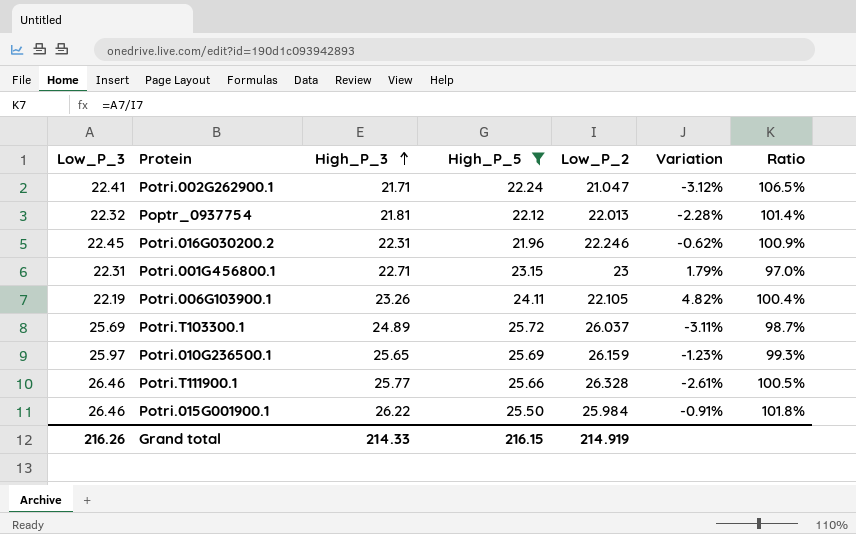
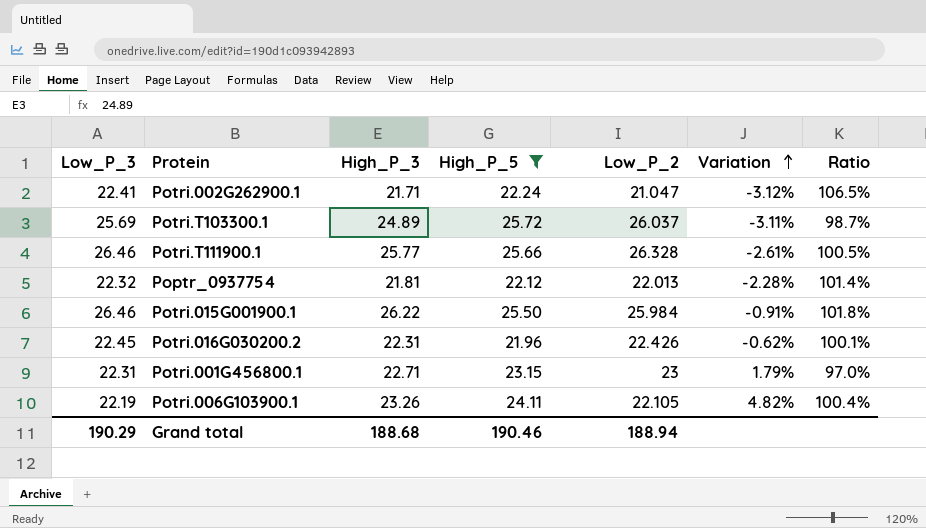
row order: High_P_3 ascending -> Variation ascending
row Potri.010G236500.1: 25.97 | 25.65 | 25.69 | 26.159 | -1.23% | 99.3% -> none
Potri.016G030200.2 | Low_P_2: 22.246 -> 22.426
Potri.016G030200.2 | Ratio: 100.9% -> 100.1%
Grand total | Low_P_3: 216.26 -> 190.29
Grand total | High_P_3: 214.33 -> 188.68
Grand total | High_P_5: 216.15 -> 190.46
Grand total | Low_P_2: 214.919 -> 188.94

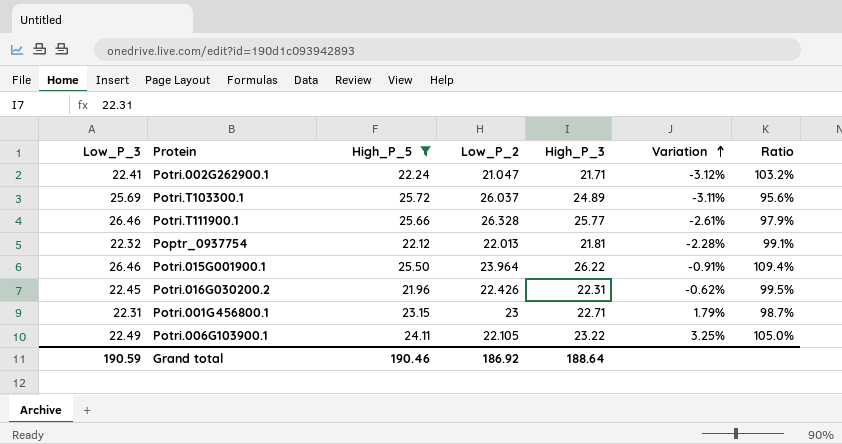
column High_P_3 | position: 3 -> 5
column Ratio | formula: [Low_P_3] / [Low_P_2] -> [High_P_3] / [Low_P_2]
Potri.015G001900.1 | Low_P_2: 25.984 -> 23.964
Potri.006G103900.1 | Low_P_3: 22.19 -> 22.49
Potri.006G103900.1 | High_P_3: 23.26 -> 23.22
Potri.006G103900.1 | Variation: 4.82% -> 3.25%
Grand total | Low_P_3: 190.29 -> 190.59
Grand total | Low_P_2: 188.94 -> 186.92
Grand total | High_P_3: 188.68 -> 188.64

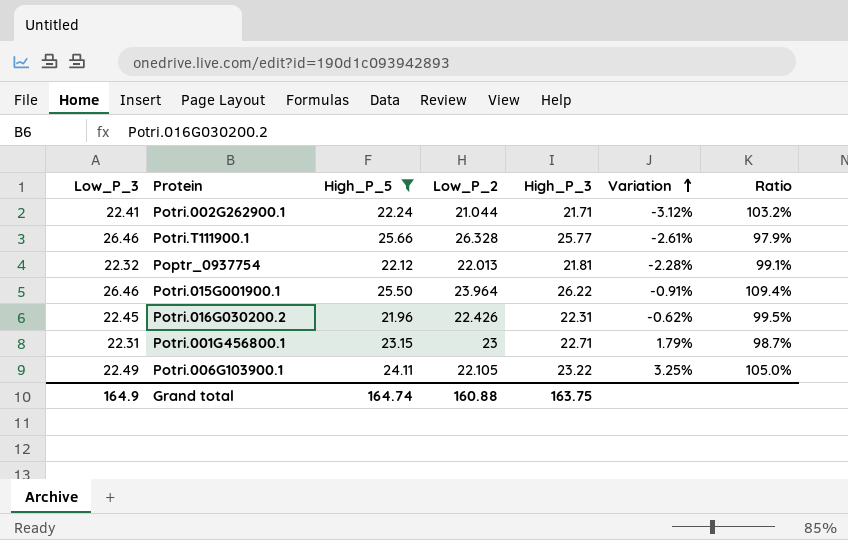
row Potri.T103300.1: 25.69 | 25.72 | 26.037 | 24.89 | -3.11% | 95.6% -> none
Potri.002G262900.1 | Low_P_2: 21.047 -> 21.044
Grand total | Low_P_3: 190.59 -> 164.9
Grand total | High_P_5: 190.46 -> 164.74
Grand total | Low_P_2: 186.92 -> 160.88
Grand total | High_P_3: 188.64 -> 163.75

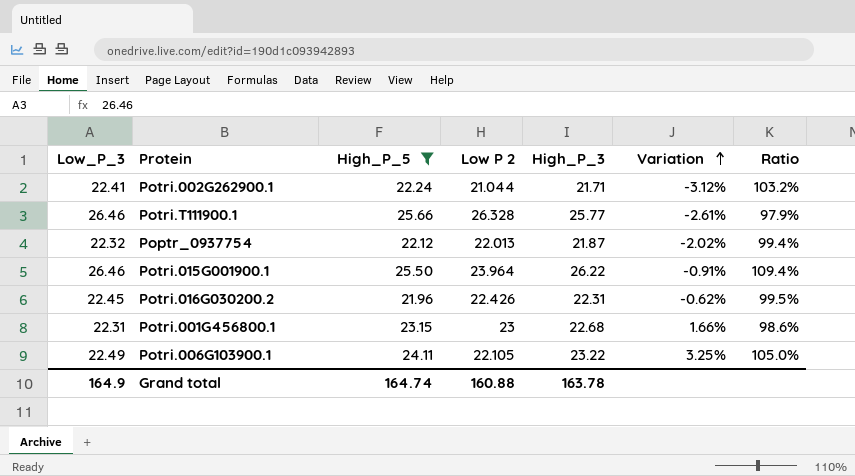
column name: Low_P_2 -> Low P 2
Poptr_0937754 | High_P_3: 21.81 -> 21.87
Poptr_0937754 | Variation: -2.28% -> -2.02%
Poptr_0937754 | Ratio: 99.1% -> 99.4%
Potri.001G456800.1 | High_P_3: 22.71 -> 22.68
Potri.001G456800.1 | Variation: 1.79% -> 1.66%
Potri.001G456800.1 | Ratio: 98.7% -> 98.6%
Grand total | High_P_3: 163.75 -> 163.78

